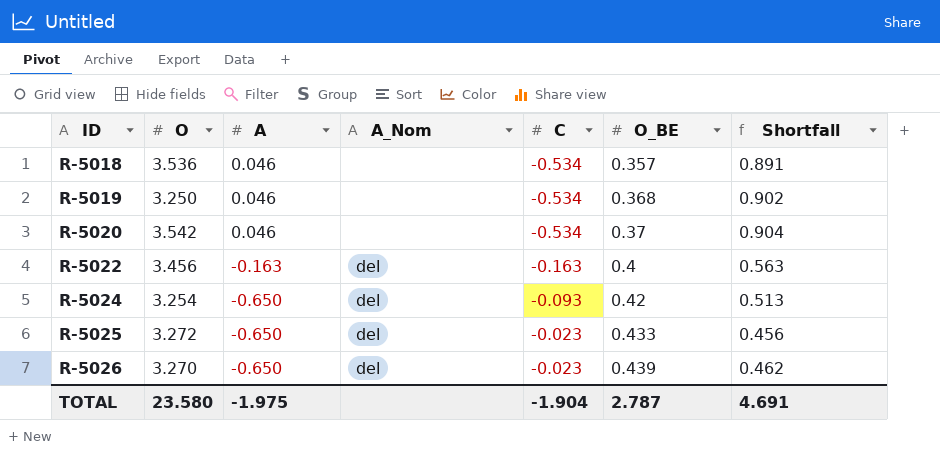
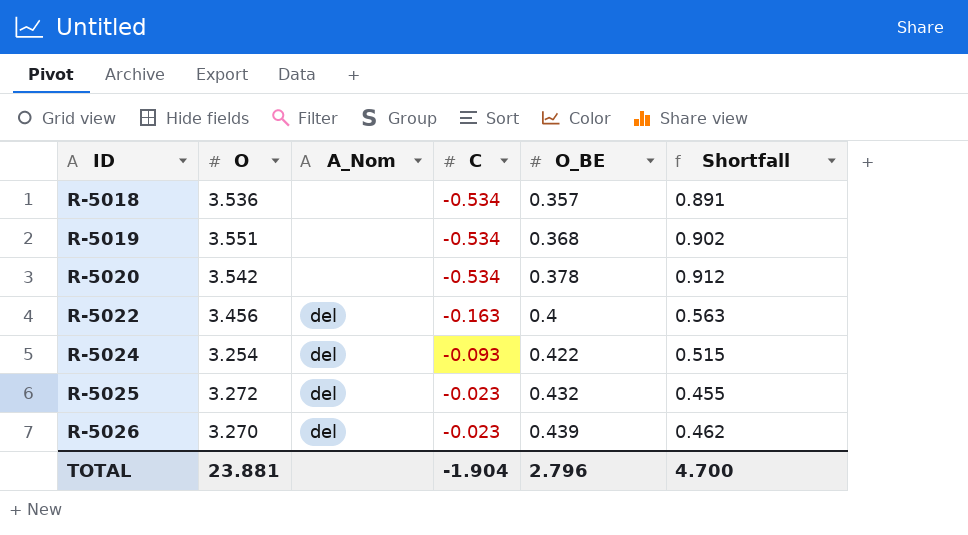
column A | position: 3 -> none
R-5019 | O: 3.250 -> 3.551
R-5020 | O_BE: 0.37 -> 0.378
R-5020 | Shortfall: 0.904 -> 0.912
R-5024 | O_BE: 0.42 -> 0.422
R-5024 | Shortfall: 0.513 -> 0.515
R-5025 | O_BE: 0.433 -> 0.432
R-5025 | Shortfall: 0.456 -> 0.455
TOTAL | O: 23.580 -> 23.881
TOTAL | O_BE: 2.787 -> 2.796
TOTAL | Shortfall: 4.691 -> 4.700

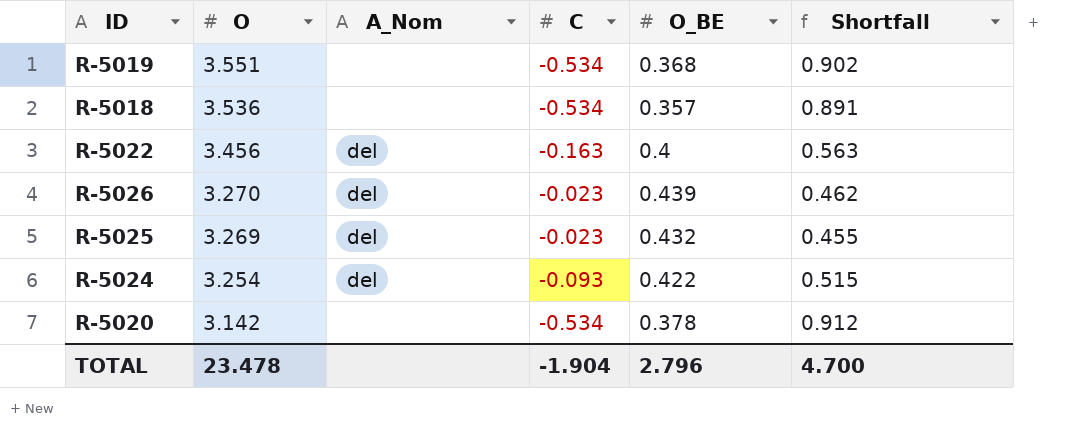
row order: ID ascending -> O descending
R-5025 | O: 3.272 -> 3.269
R-5020 | O: 3.542 -> 3.142
TOTAL | O: 23.881 -> 23.478

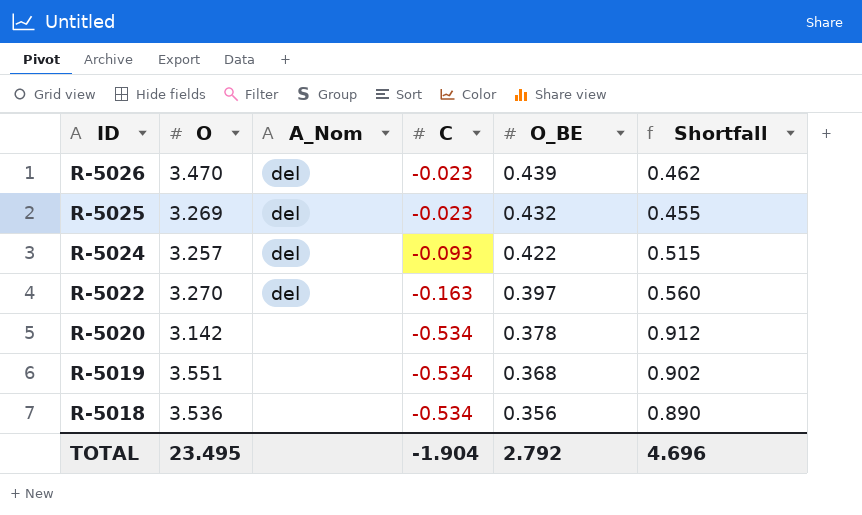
row order: O descending -> ID descending
R-5026 | O: 3.270 -> 3.470
R-5024 | O: 3.254 -> 3.257
R-5022 | O: 3.456 -> 3.270
R-5022 | O_BE: 0.4 -> 0.397
R-5022 | Shortfall: 0.563 -> 0.560
R-5018 | O_BE: 0.357 -> 0.356
R-5018 | Shortfall: 0.891 -> 0.890
TOTAL | O: 23.478 -> 23.495
TOTAL | O_BE: 2.796 -> 2.792
TOTAL | Shortfall: 4.700 -> 4.696

